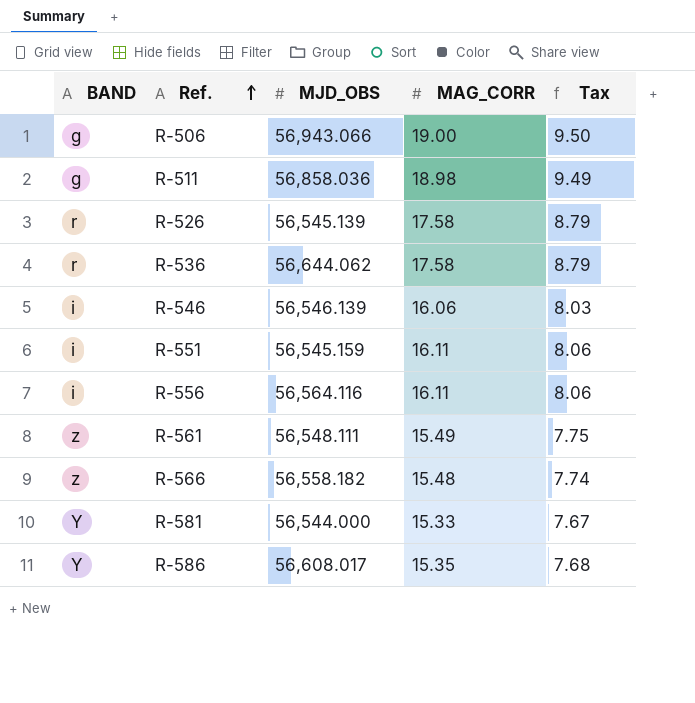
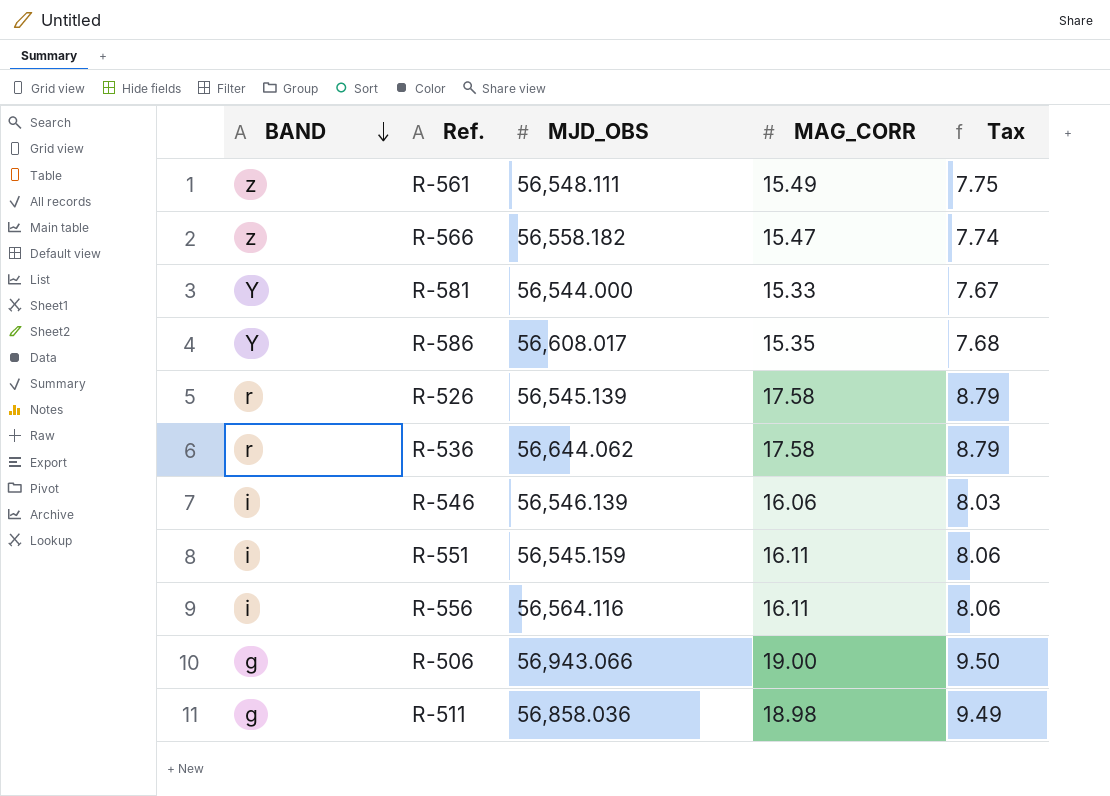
row order: Ref. ascending -> BAND descending
R-566 | MAG_CORR: 15.48 -> 15.47

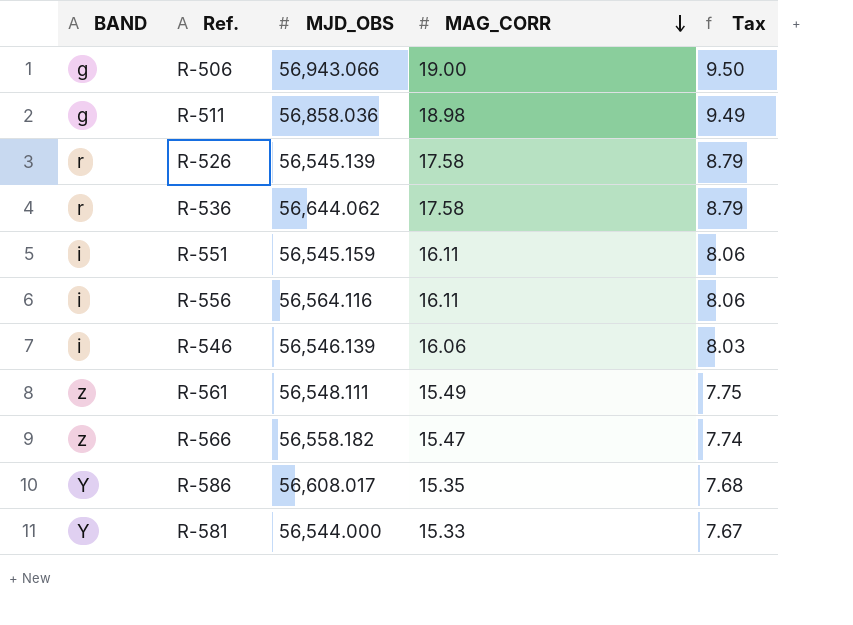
row order: BAND descending -> MAG_CORR descending

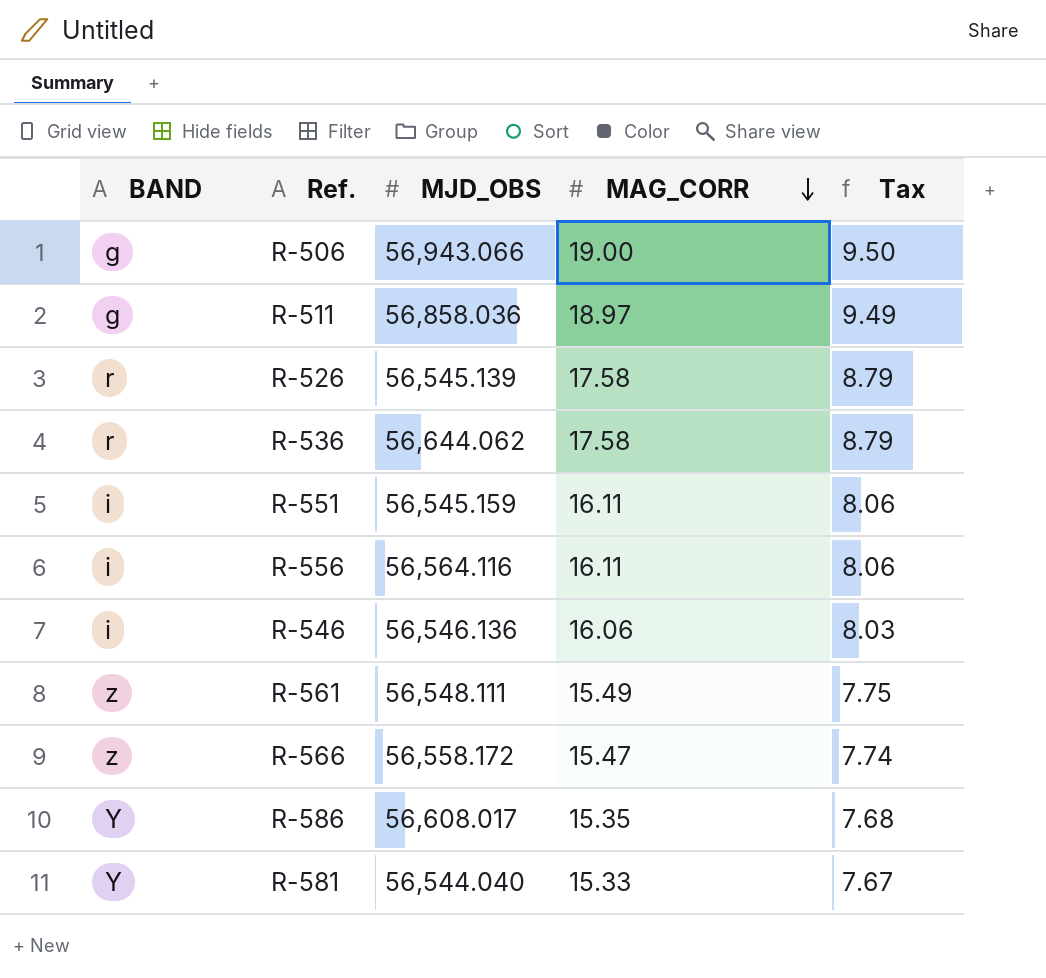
R-511 | MAG_CORR: 18.98 -> 18.97
R-546 | MJD_OBS: 56,546.139 -> 56,546.136
R-566 | MJD_OBS: 56,558.182 -> 56,558.172
R-581 | MJD_OBS: 56,544.000 -> 56,544.040

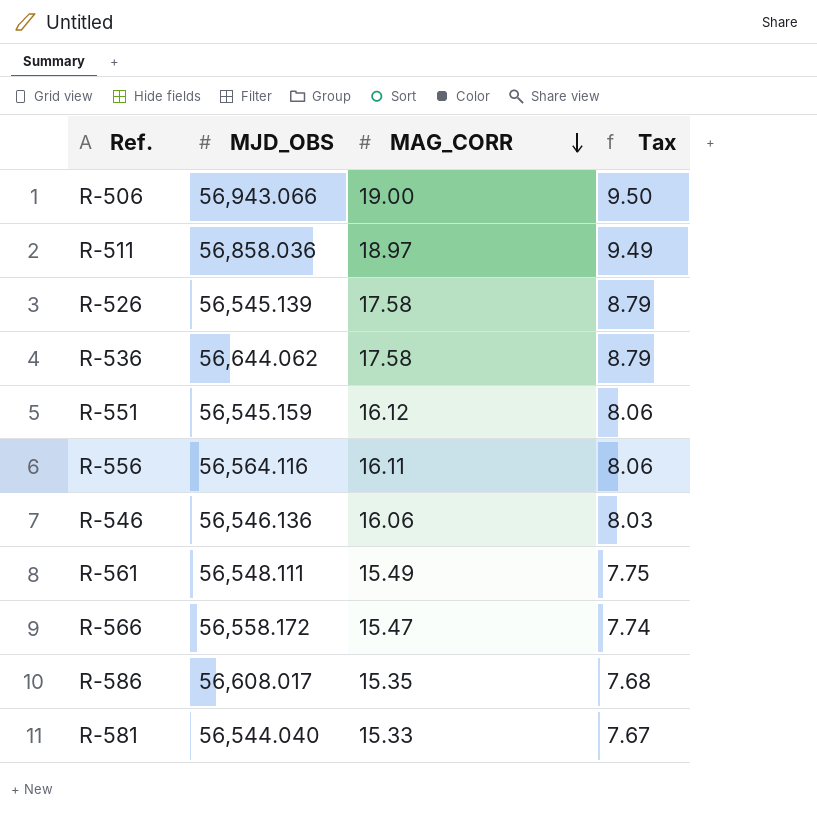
column BAND | position: 1 -> none
R-551 | MAG_CORR: 16.11 -> 16.12

